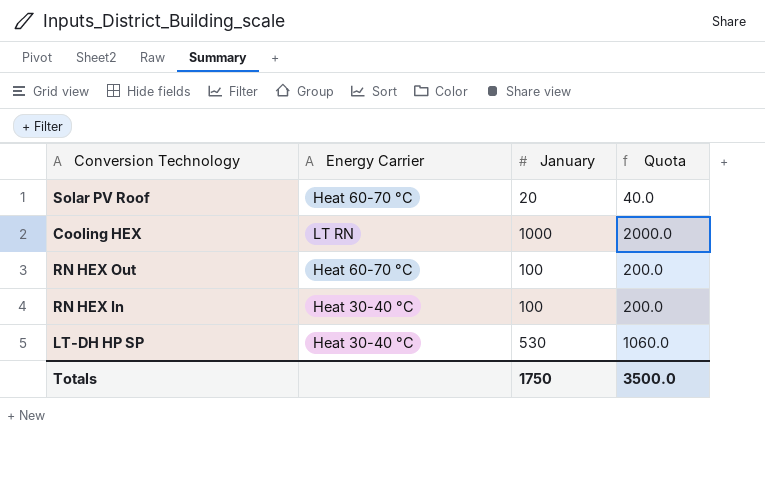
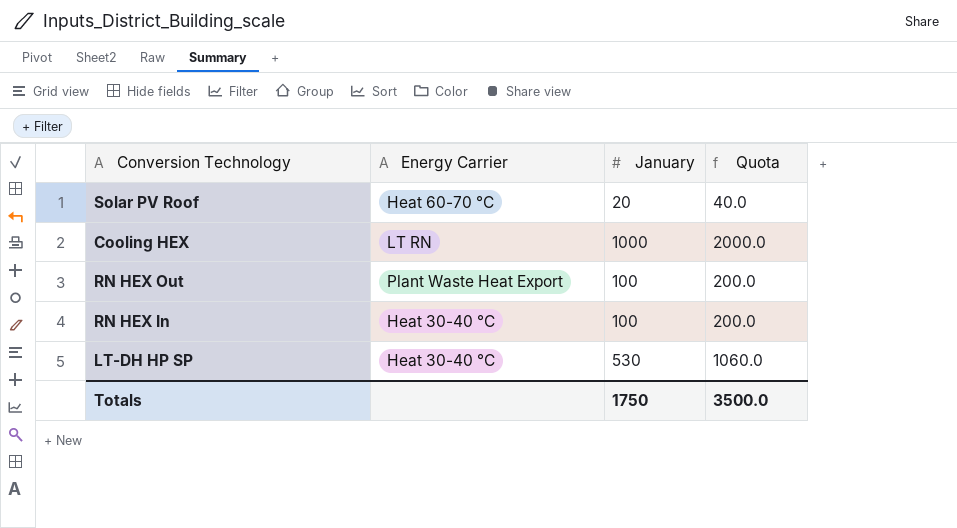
RN HEX Out | Energy Carrier: Heat 60-70 °C -> Plant Waste Heat Export

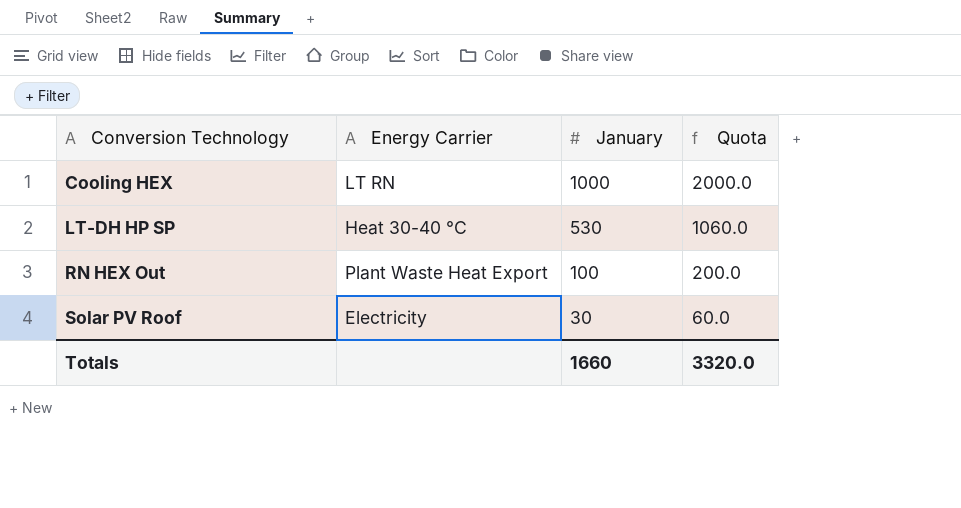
row order: none -> Conversion Technology ascending
row RN HEX In: Heat 30-40 °C | 100 | 200.0 -> none
Solar PV Roof | Energy Carrier: Heat 60-70 °C -> Electricity
Solar PV Roof | January: 20 -> 30
Solar PV Roof | Quota: 40.0 -> 60.0
Totals | January: 1750 -> 1660
Totals | Quota: 3500.0 -> 3320.0

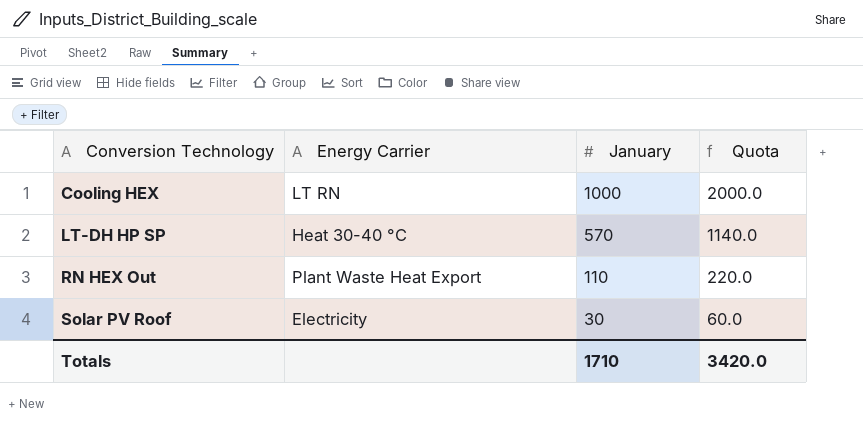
LT-DH HP SP | January: 530 -> 570
LT-DH HP SP | Quota: 1060.0 -> 1140.0
RN HEX Out | January: 100 -> 110
RN HEX Out | Quota: 200.0 -> 220.0
Totals | January: 1660 -> 1710
Totals | Quota: 3320.0 -> 3420.0

